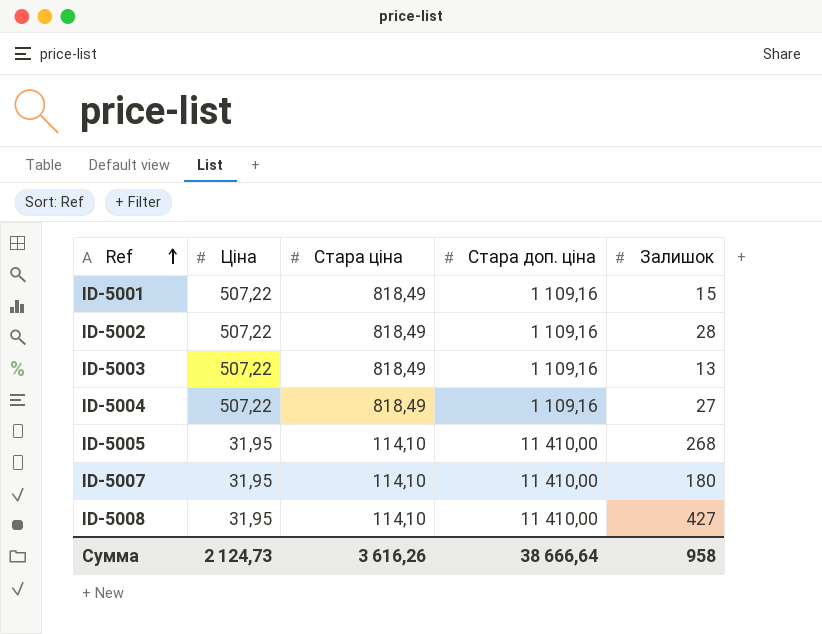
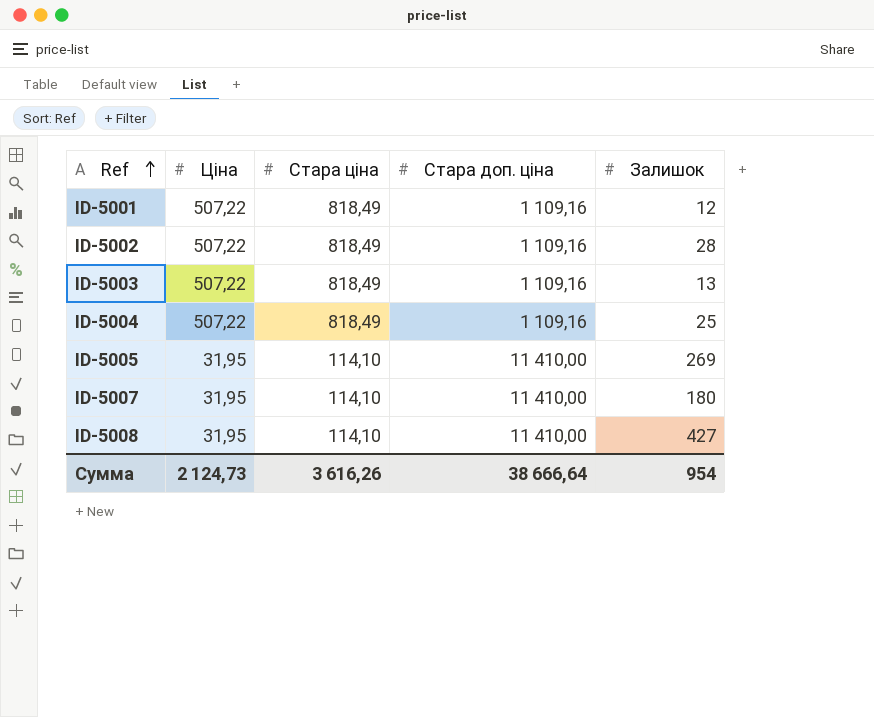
ID-5001 | Залишок: 15 -> 12
ID-5004 | Залишок: 27 -> 25
ID-5005 | Залишок: 268 -> 269
Сумма | Залишок: 958 -> 954

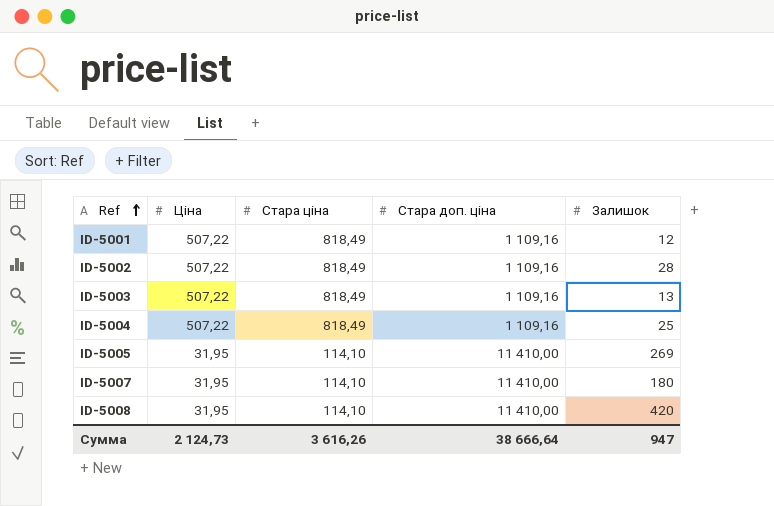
ID-5008 | Залишок: 427 -> 420
Сумма | Залишок: 954 -> 947

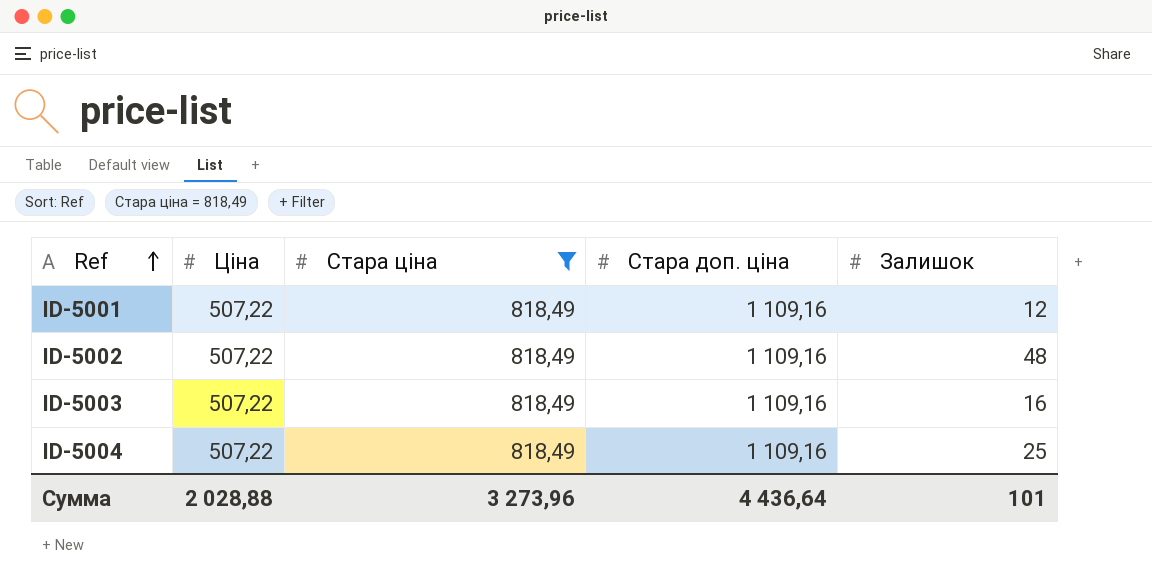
filter: none -> Стара ціна = 818,49
ID-5002 | Залишок: 28 -> 48
ID-5003 | Залишок: 13 -> 16
Сумма | Ціна: 2 124,73 -> 2 028,88
Сумма | Стара ціна: 3 616,26 -> 3 273,96
Сумма | Стара доп. ціна: 38 666,64 -> 4 436,64
Сумма | Залишок: 947 -> 101

